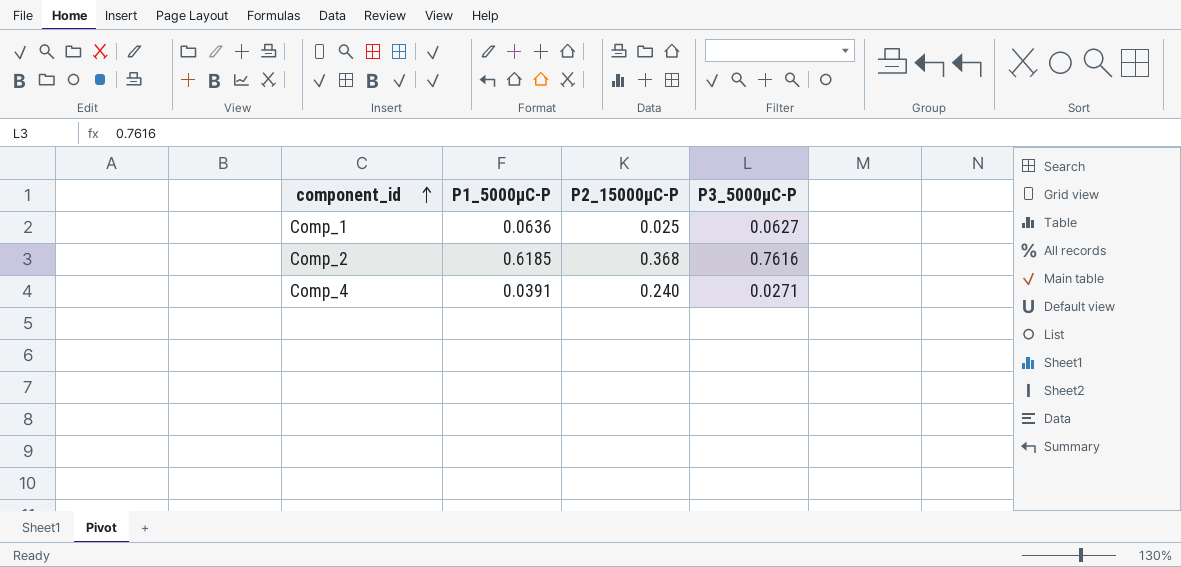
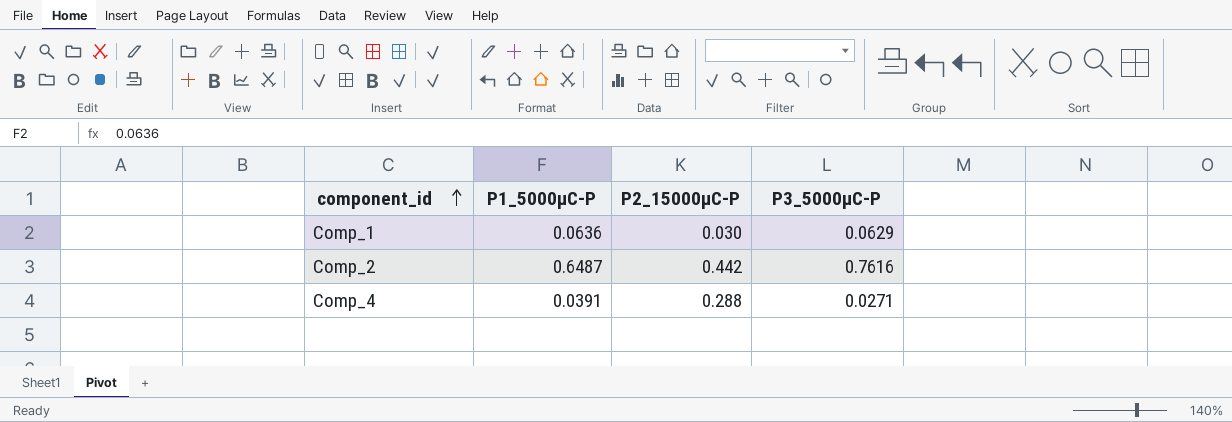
Comp_1 | P2_15000μC-P: 0.025 -> 0.030
Comp_1 | P3_5000μC-P: 0.0627 -> 0.0629
Comp_2 | P1_5000μC-P: 0.6185 -> 0.6487
Comp_2 | P2_15000μC-P: 0.368 -> 0.442
Comp_4 | P2_15000μC-P: 0.240 -> 0.288

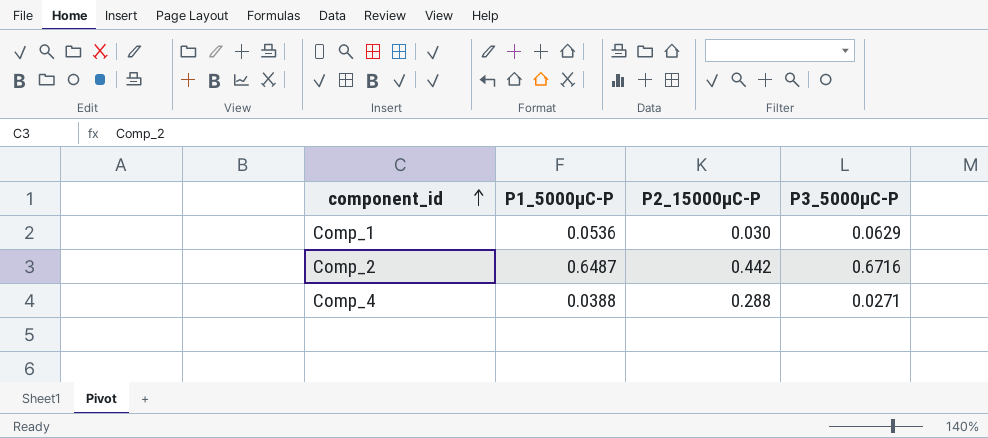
Comp_1 | P1_5000μC-P: 0.0636 -> 0.0536
Comp_2 | P3_5000μC-P: 0.7616 -> 0.6716
Comp_4 | P1_5000μC-P: 0.0391 -> 0.0388

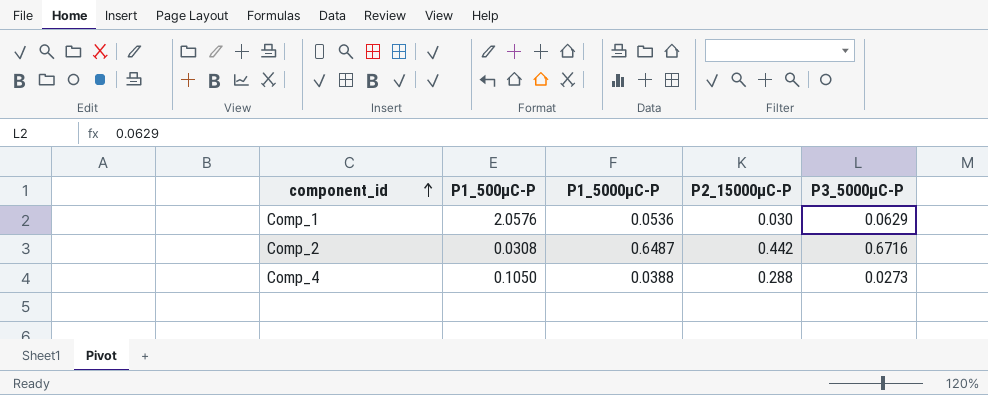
column P1_500μC-P | position: none -> 2
Comp_4 | P3_5000μC-P: 0.0271 -> 0.0273

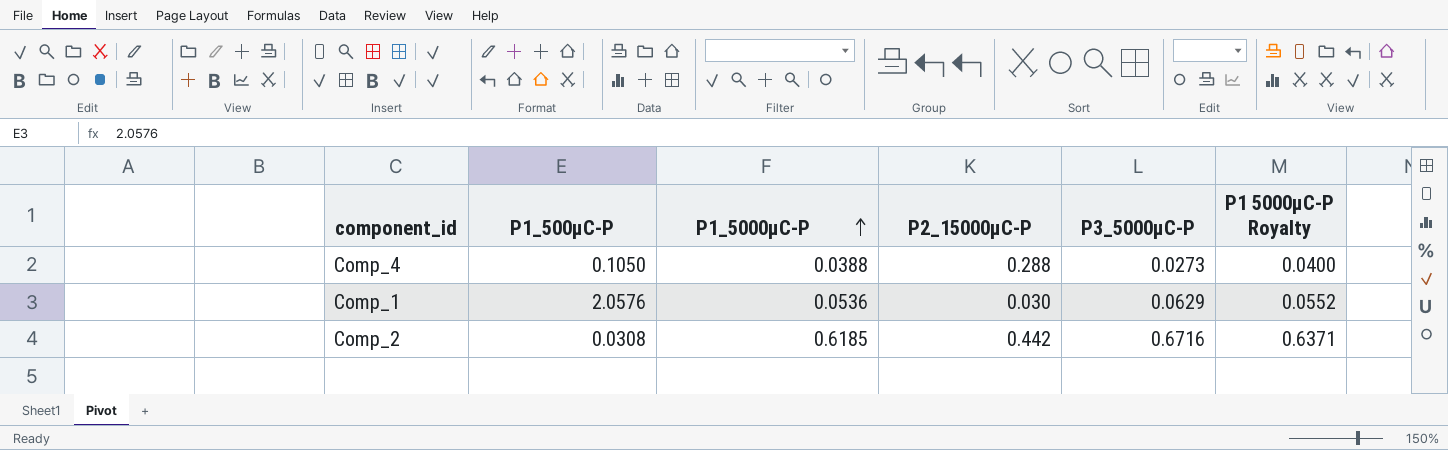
row order: component_id ascending -> P1_5000μC-P ascending
column P1 5000μC-P Royalty | formula: none -> [P1_5000μC-P] * 1.03
Comp_2 | P1_5000μC-P: 0.6487 -> 0.6185

